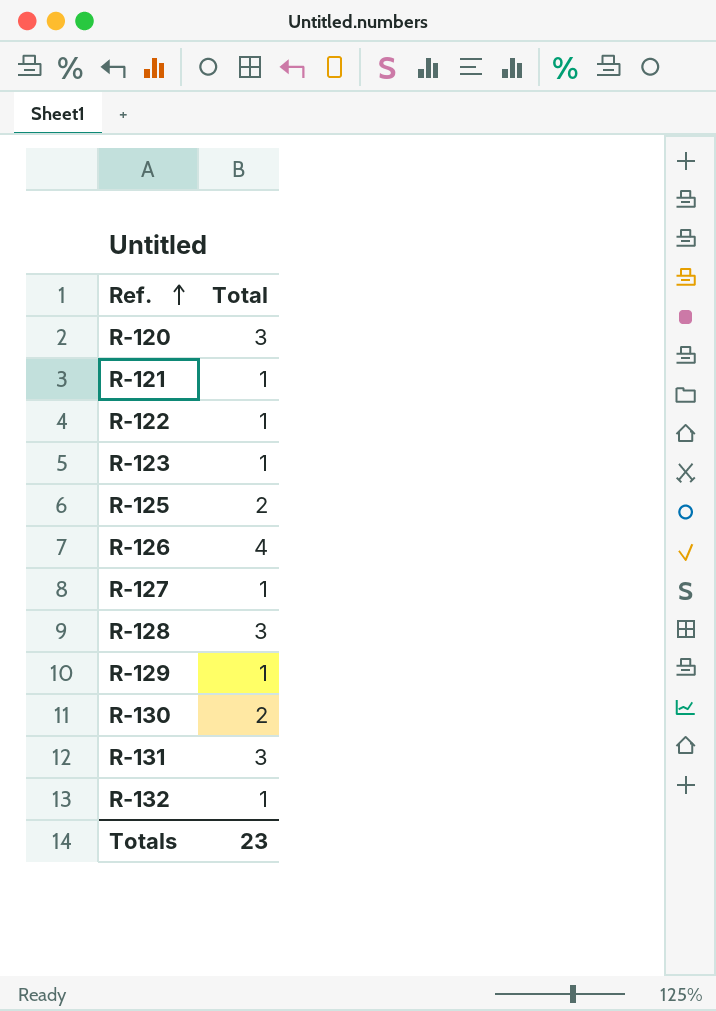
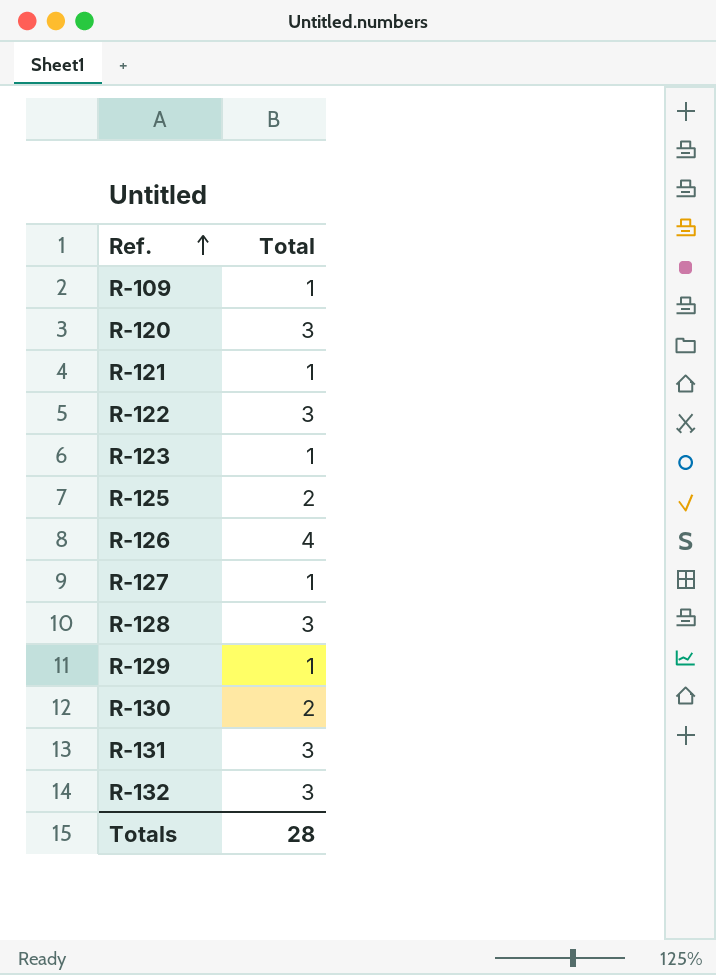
row R-109: none -> 1
R-122 | Total: 1 -> 3
R-132 | Total: 1 -> 3
Totals | Total: 23 -> 28

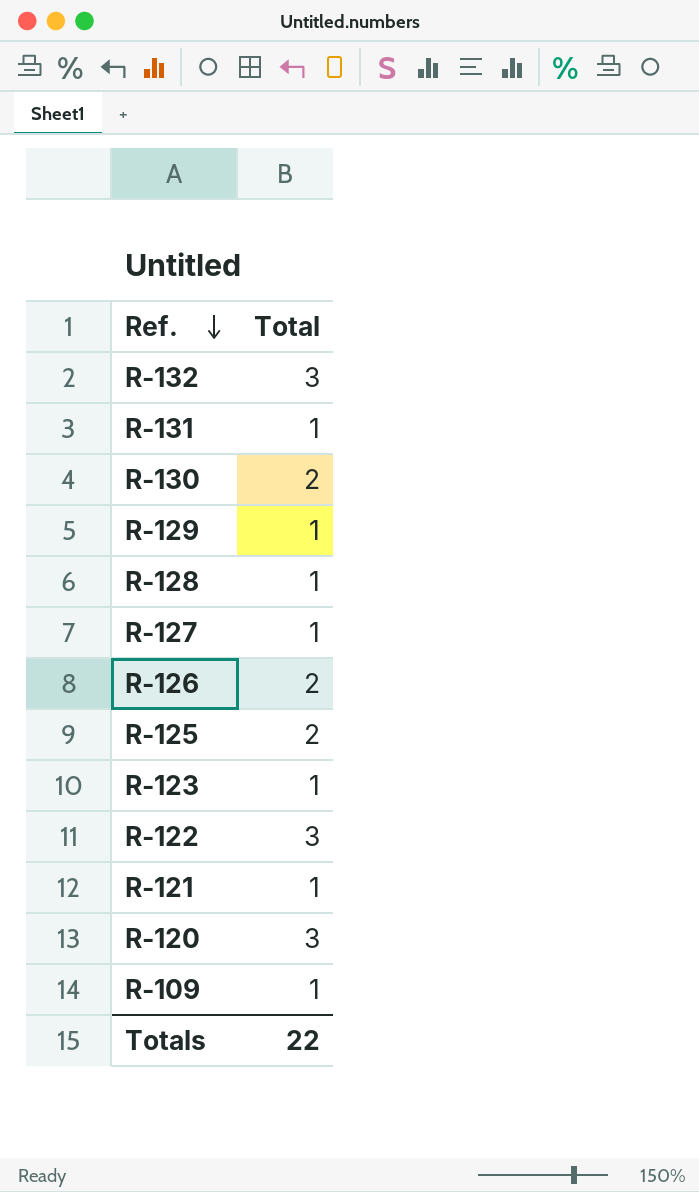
row order: Ref. ascending -> Ref. descending
R-131 | Total: 3 -> 1
R-128 | Total: 3 -> 1
R-126 | Total: 4 -> 2
Totals | Total: 28 -> 22

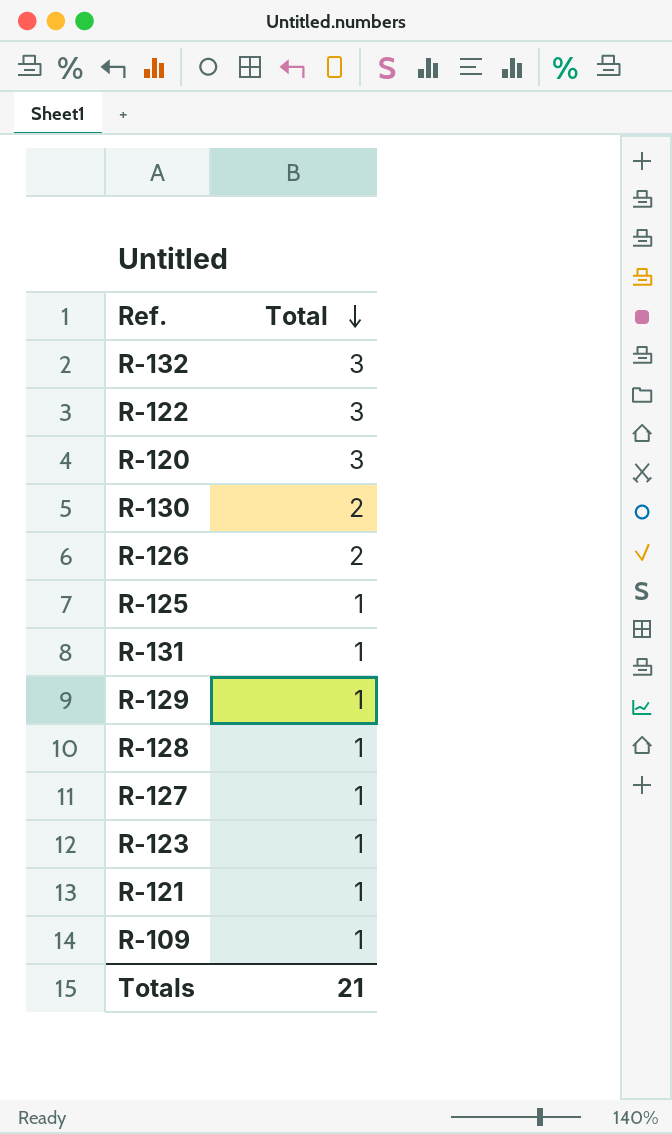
row order: Ref. descending -> Total descending
R-125 | Total: 2 -> 1
Totals | Total: 22 -> 21

